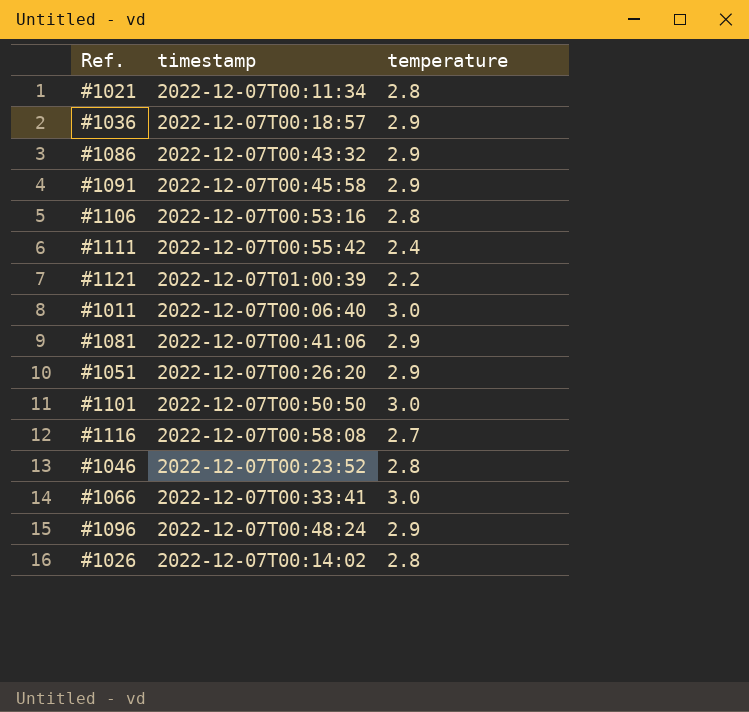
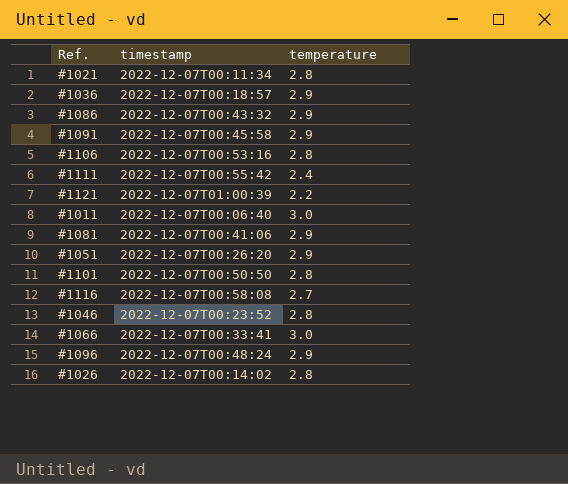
#1101 | temperature: 3.0 -> 2.8

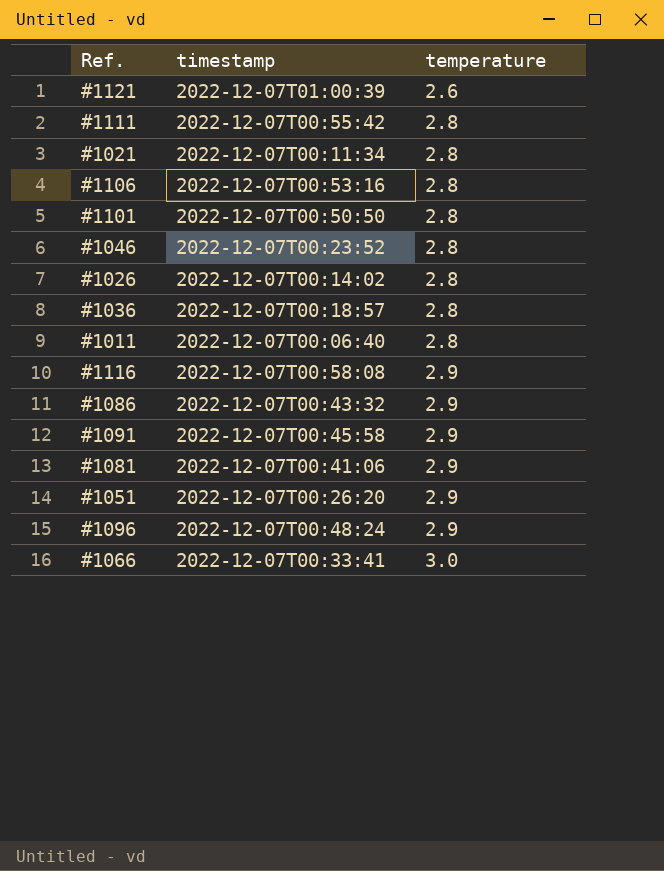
row order: none -> temperature ascending
#1121 | temperature: 2.2 -> 2.6
#1111 | temperature: 2.4 -> 2.8
#1036 | temperature: 2.9 -> 2.8
#1011 | temperature: 3.0 -> 2.8
#1116 | temperature: 2.7 -> 2.9

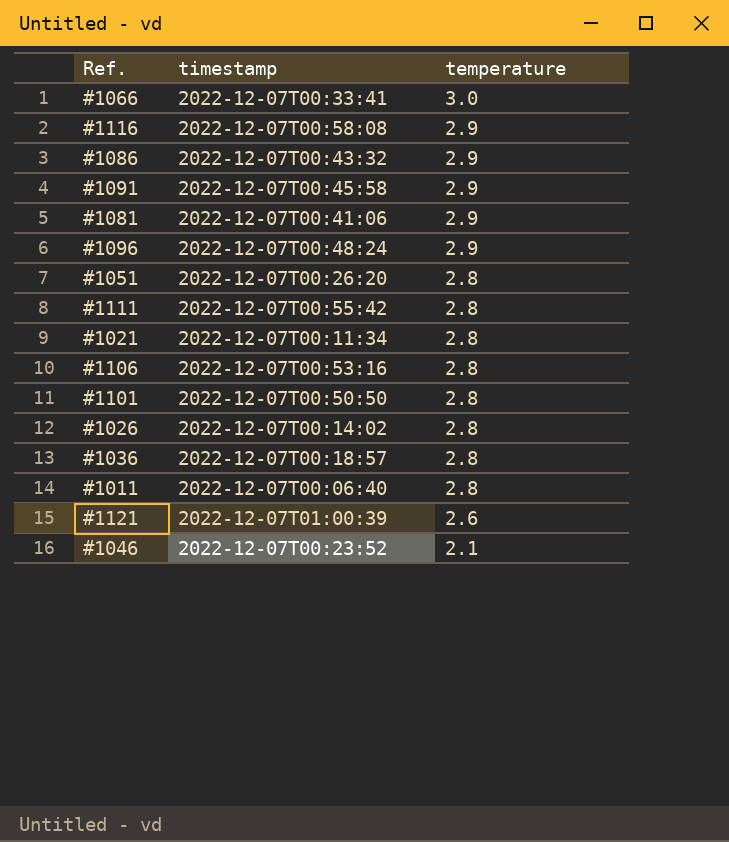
row order: temperature ascending -> temperature descending
#1051 | temperature: 2.9 -> 2.8
#1046 | temperature: 2.8 -> 2.1

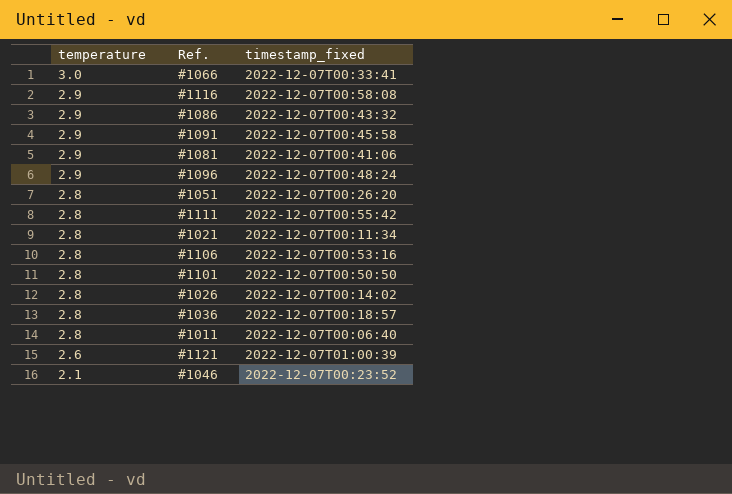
column temperature | position: 3 -> 1
column name: timestamp -> timestamp_fixed

